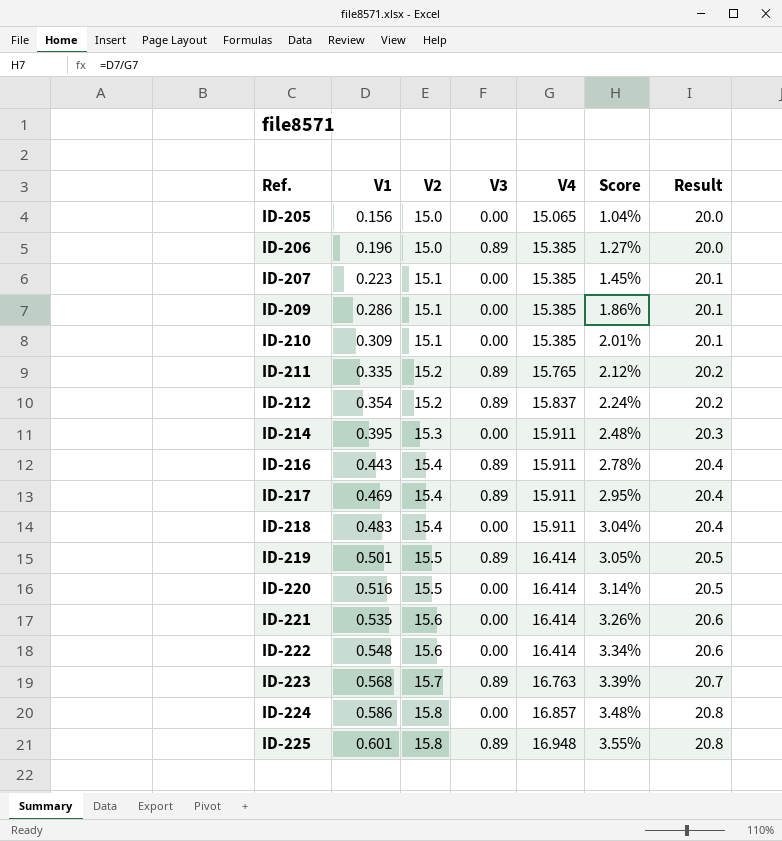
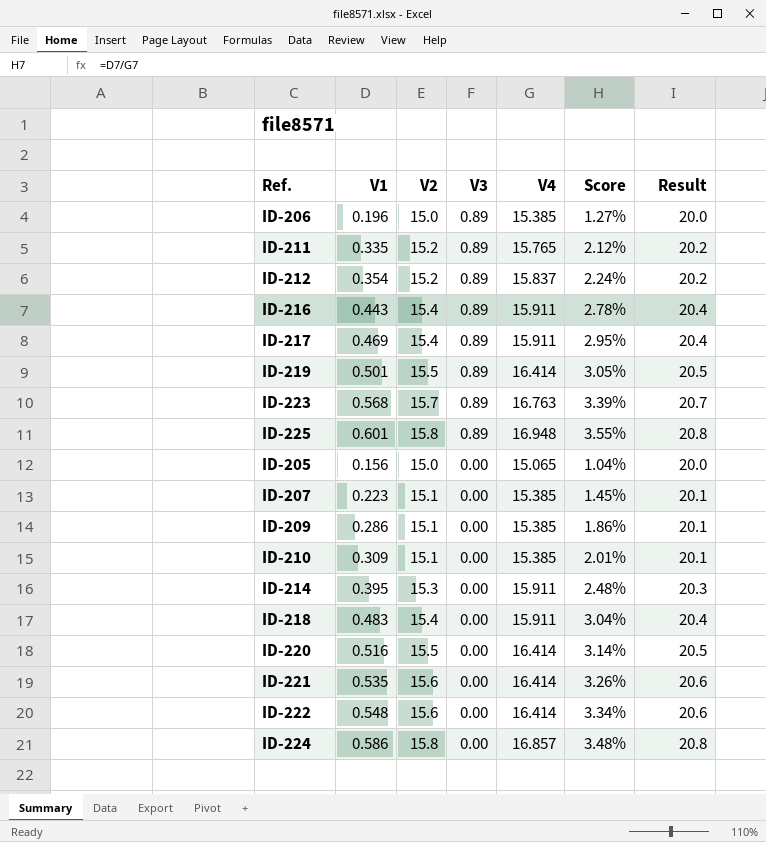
row order: Ref. ascending -> V3 descending

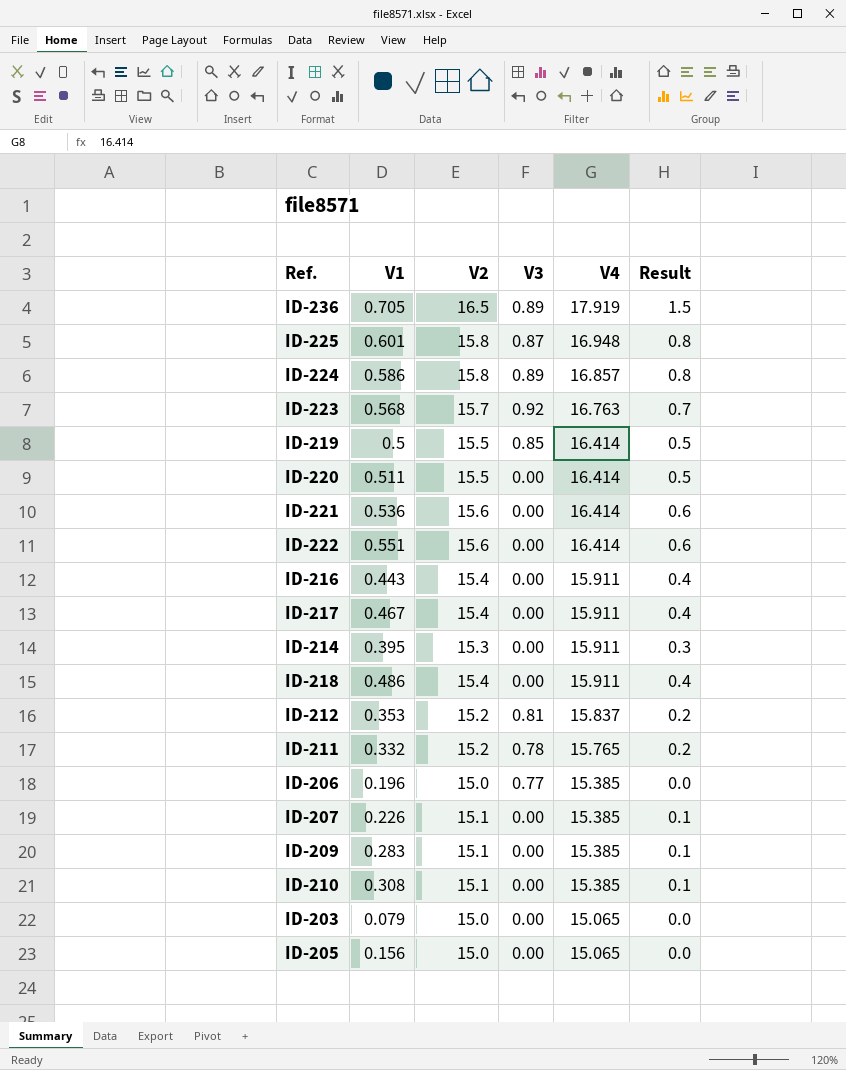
row order: V3 descending -> V4 descending
column Score | formula: [V1] / [V4] -> none
column Result | formula: [V2] + 5 -> [V2] - 15
row ID-236: none -> 0.705 | 16.5 | 0.89 | 17.919 | 1.5
ID-225 | V3: 0.89 -> 0.87
ID-224 | V3: 0.00 -> 0.89
ID-223 | V3: 0.89 -> 0.92
ID-219 | V1: 0.501 -> 0.5
ID-219 | V3: 0.89 -> 0.85
ID-220 | V1: 0.516 -> 0.511
ID-221 | V1: 0.535 -> 0.536
ID-222 | V1: 0.548 -> 0.551
ID-216 | V3: 0.89 -> 0.00
ID-217 | V1: 0.469 -> 0.467
ID-217 | V3: 0.89 -> 0.00
ID-218 | V1: 0.483 -> 0.486
ID-212 | V1: 0.354 -> 0.353
ID-212 | V3: 0.89 -> 0.81
ID-211 | V1: 0.335 -> 0.332
ID-211 | V3: 0.89 -> 0.78
ID-206 | V3: 0.89 -> 0.77
ID-207 | V1: 0.223 -> 0.226
ID-209 | V1: 0.286 -> 0.283
ID-210 | V1: 0.309 -> 0.308
row ID-203: none -> 0.079 | 15.0 | 0.00 | 15.065 | 0.0

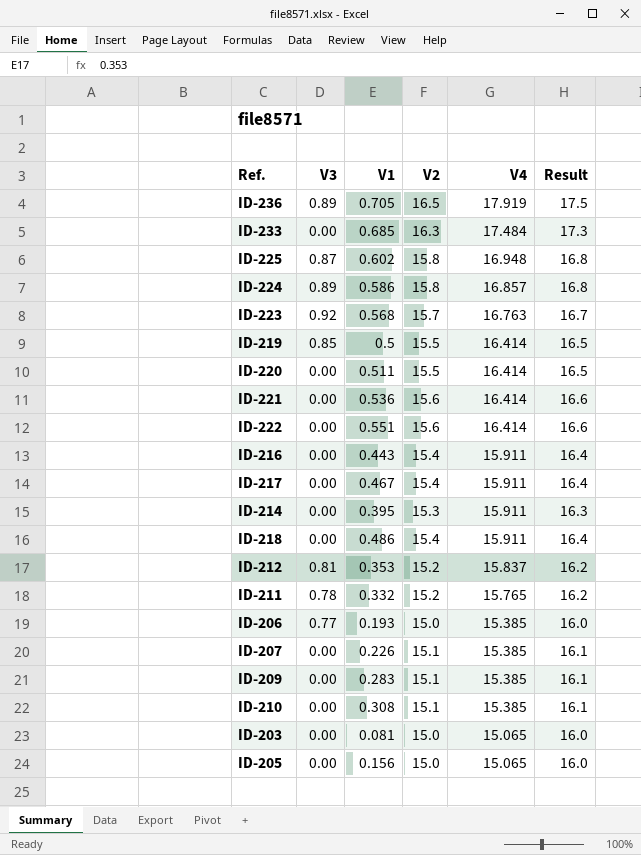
column V3 | position: 4 -> 2
column Result | formula: [V2] - 15 -> [V2] + 1
row ID-233: none -> 0.00 | 0.685 | 16.3 | 17.484 | 17.3
ID-225 | V1: 0.601 -> 0.602
ID-206 | V1: 0.196 -> 0.193
ID-203 | V1: 0.079 -> 0.081

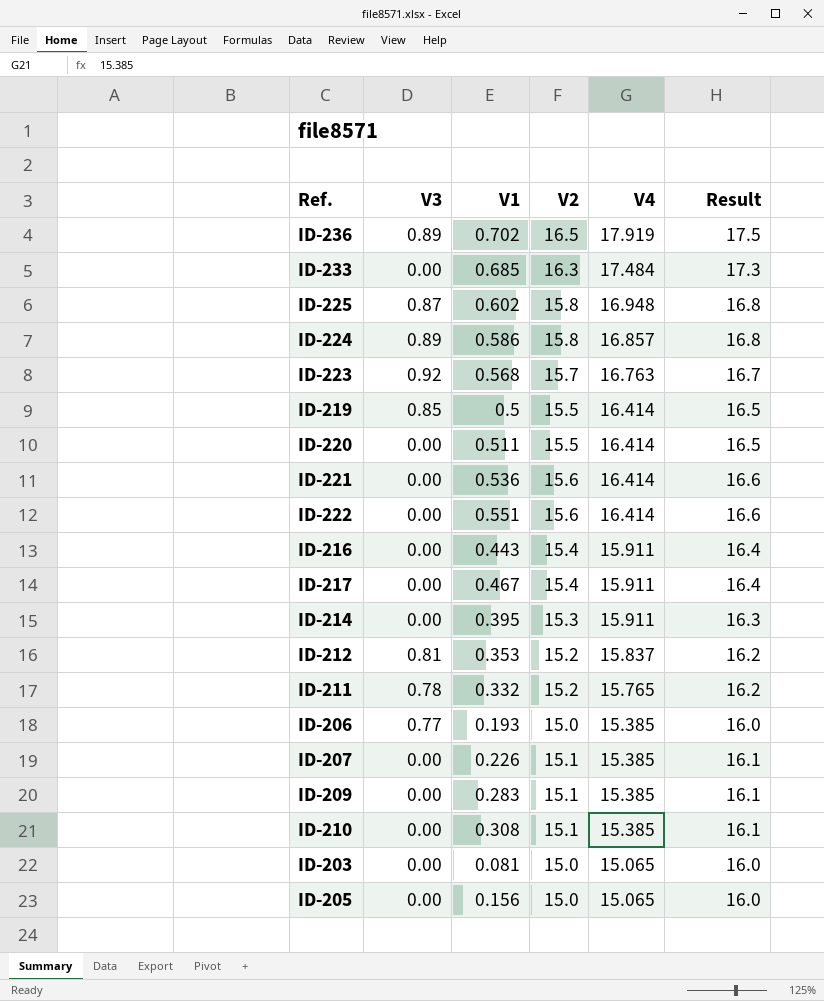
row ID-218: 0.00 | 0.486 | 15.4 | 15.911 | 16.4 -> none
ID-236 | V1: 0.705 -> 0.702

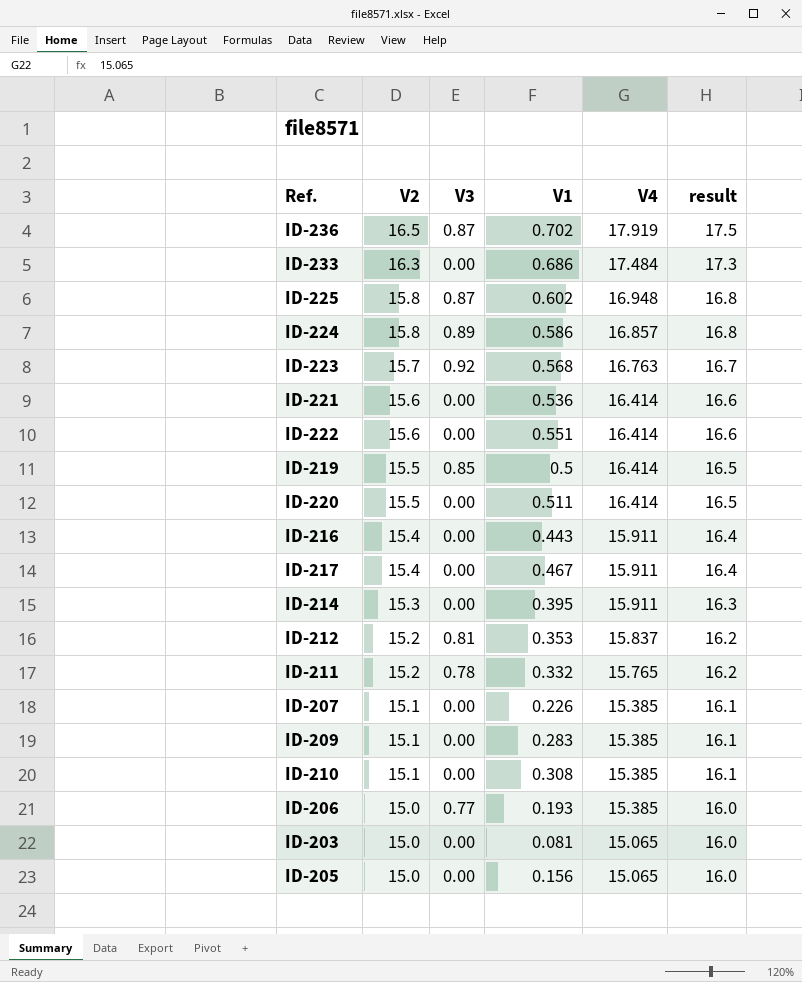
row order: V4 descending -> V2 descending
column V2 | position: 4 -> 2
column name: Result -> result
ID-236 | V3: 0.89 -> 0.87
ID-233 | V1: 0.685 -> 0.686

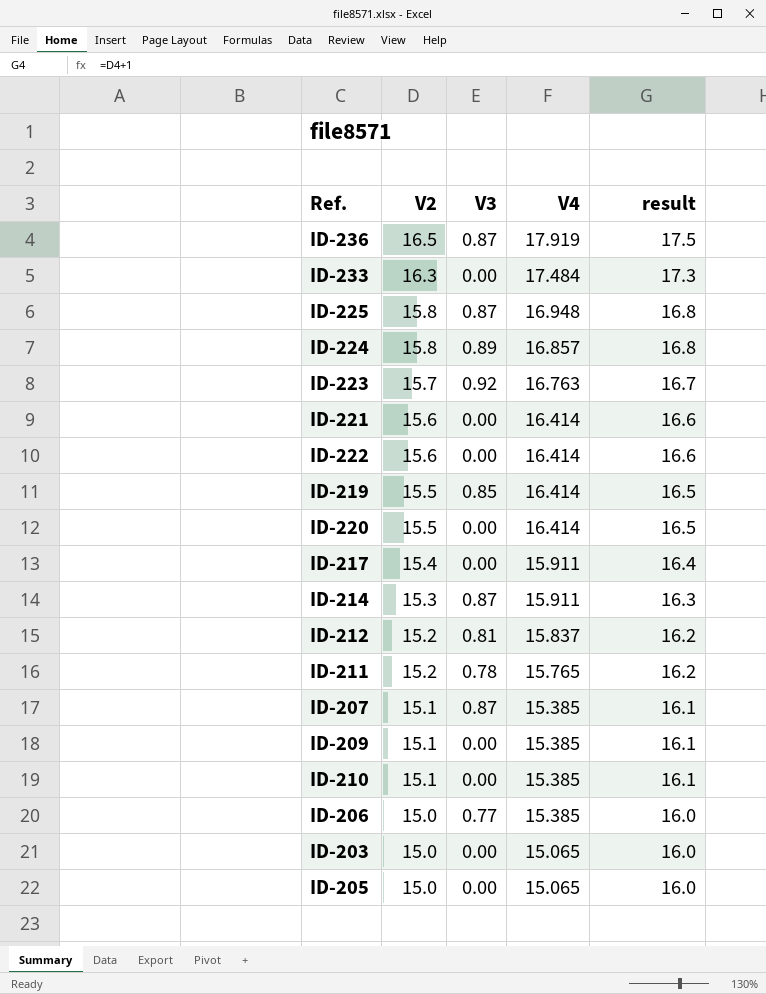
column V1 | position: 4 -> none
row ID-216: 15.4 | 0.00 | 0.443 | 15.911 | 16.4 -> none
ID-214 | V3: 0.00 -> 0.87
ID-207 | V3: 0.00 -> 0.87

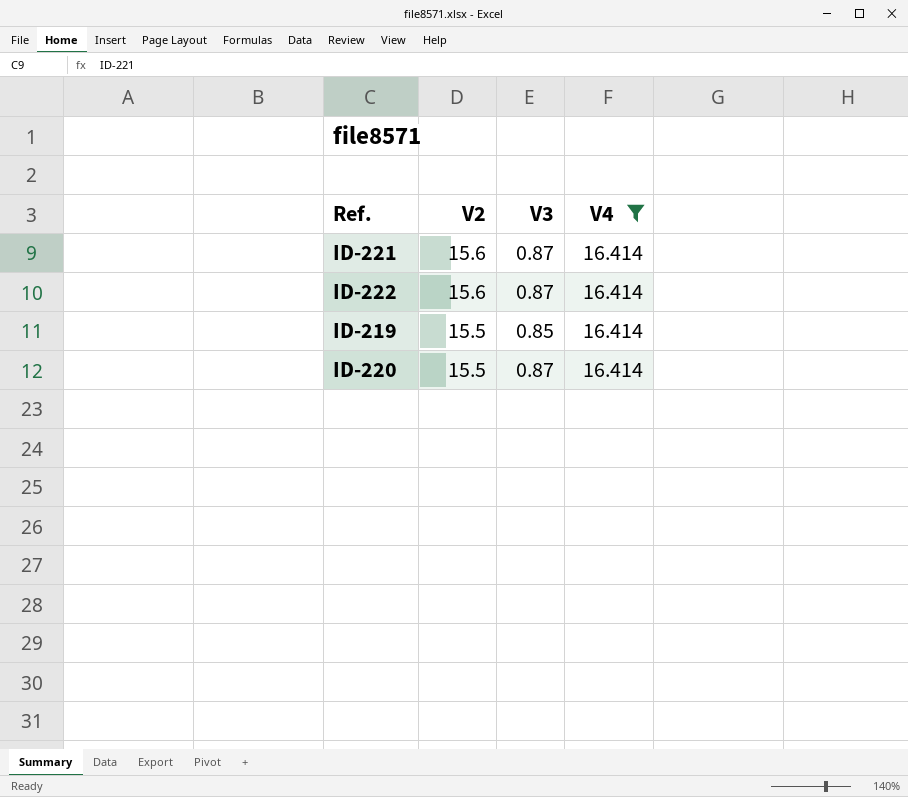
filter: none -> V4 = 16.414
column result | formula: [V2] + 1 -> none
ID-221 | V3: 0.00 -> 0.87
ID-222 | V3: 0.00 -> 0.87
ID-220 | V3: 0.00 -> 0.87

